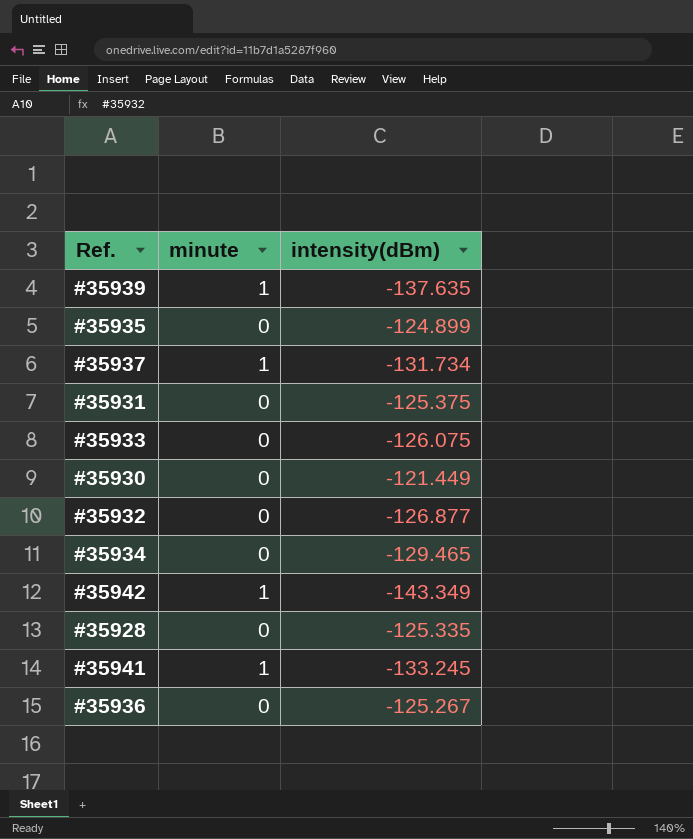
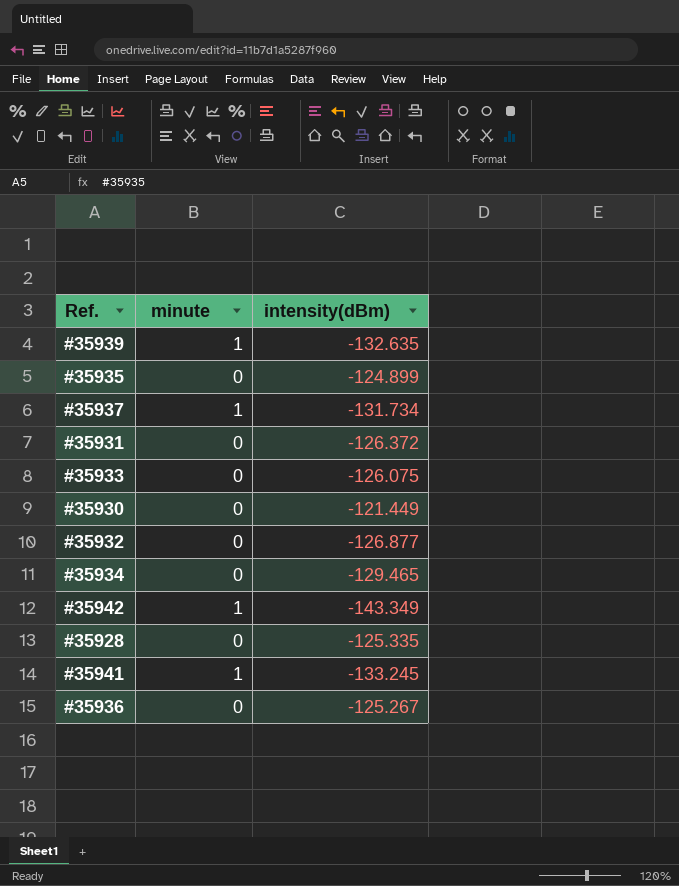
#35939 | intensity(dBm): -137.635 -> -132.635
#35931 | intensity(dBm): -125.375 -> -126.372

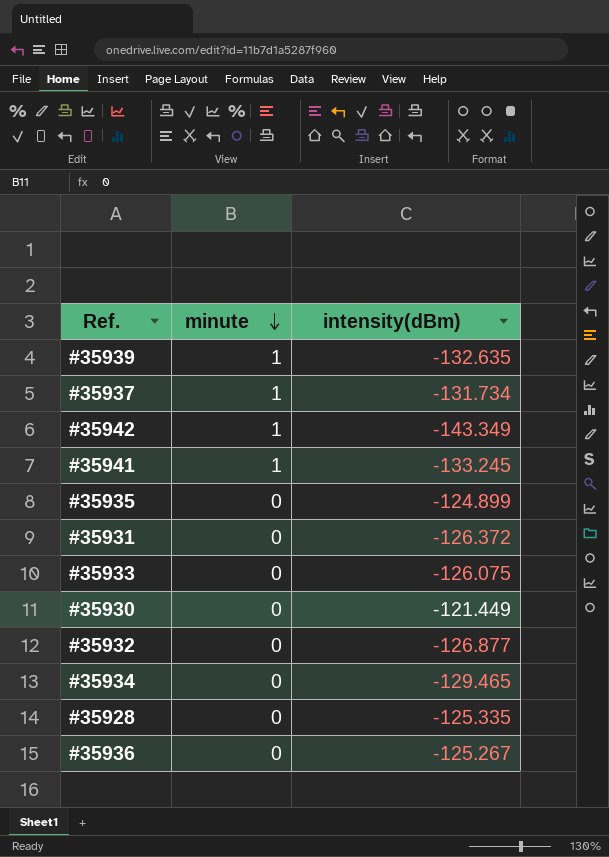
row order: none -> minute descending

